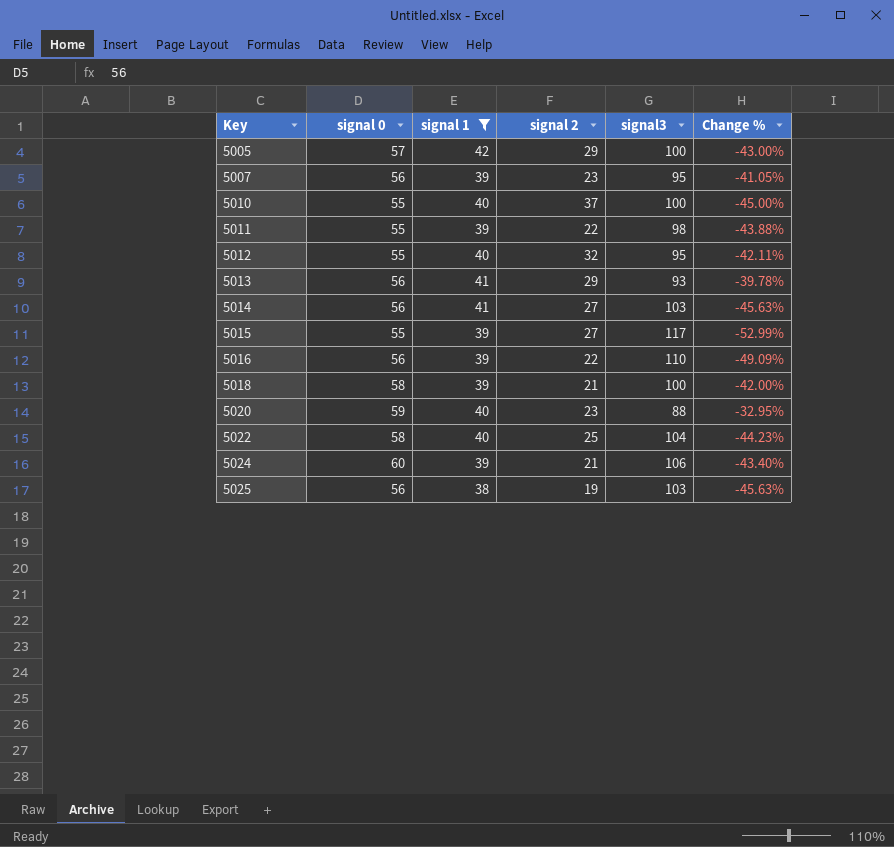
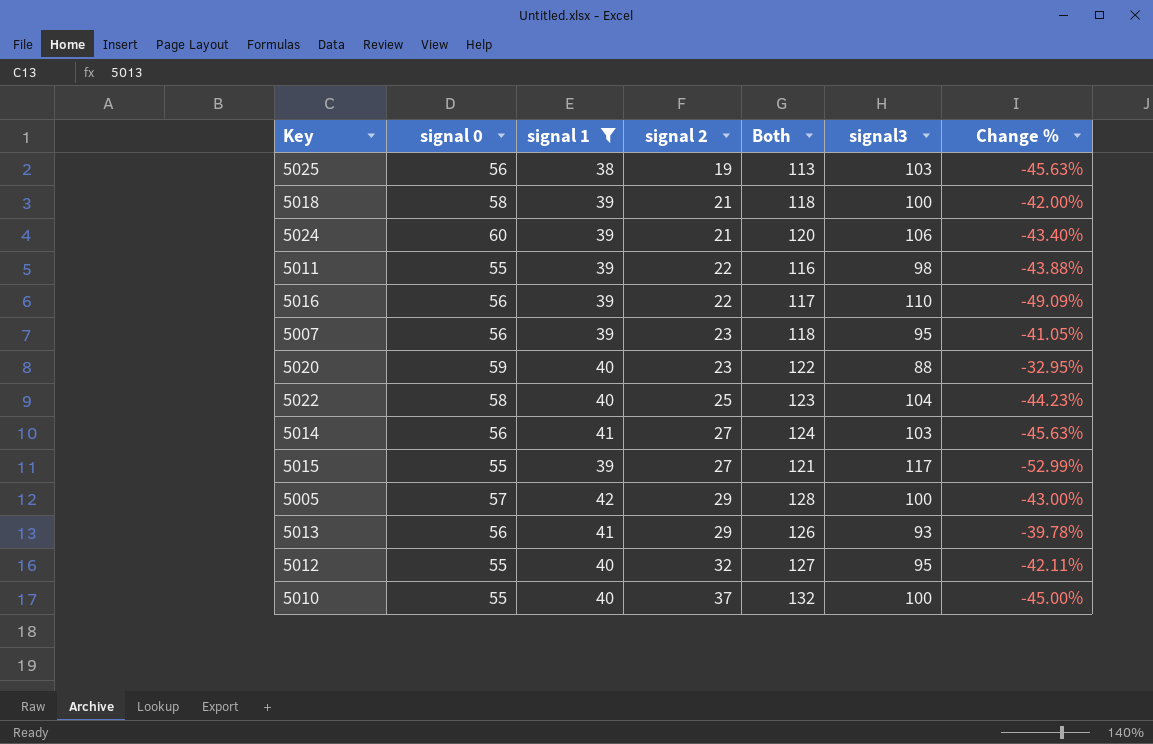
row order: Key ascending -> signal 2 ascending
column Both | formula: none -> [signal 0] + [signal 1] + [signal 2]

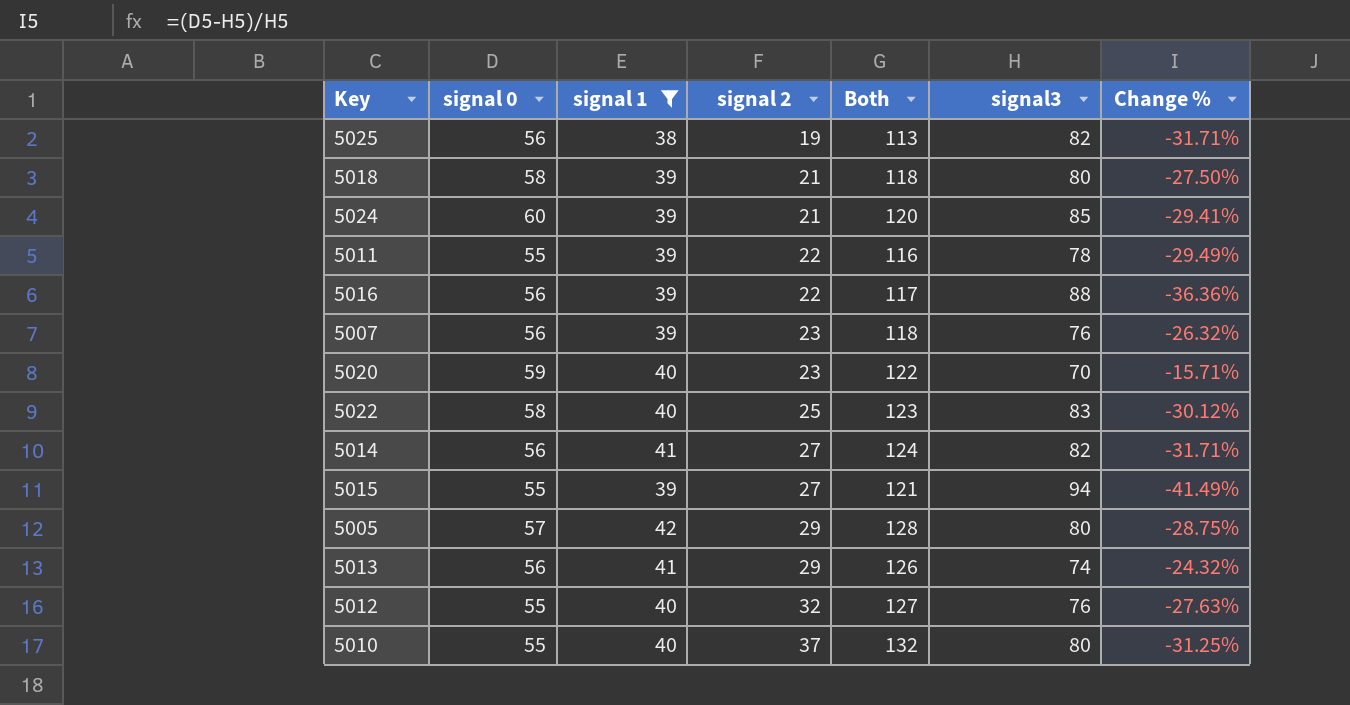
5025 | signal3: 103 -> 82
5025 | Change %: -45.63% -> -31.71%
5018 | signal3: 100 -> 80
5018 | Change %: -42.00% -> -27.50%
5024 | signal3: 106 -> 85
5024 | Change %: -43.40% -> -29.41%
5011 | signal3: 98 -> 78
5011 | Change %: -43.88% -> -29.49%
5016 | signal3: 110 -> 88
5016 | Change %: -49.09% -> -36.36%
5007 | signal3: 95 -> 76
5007 | Change %: -41.05% -> -26.32%
5020 | signal3: 88 -> 70
5020 | Change %: -32.95% -> -15.71%
5022 | signal3: 104 -> 83
5022 | Change %: -44.23% -> -30.12%
5014 | signal3: 103 -> 82
5014 | Change %: -45.63% -> -31.71%
5015 | signal3: 117 -> 94
5015 | Change %: -52.99% -> -41.49%
5005 | signal3: 100 -> 80
5005 | Change %: -43.00% -> -28.75%
5013 | signal3: 93 -> 74
5013 | Change %: -39.78% -> -24.32%
5012 | signal3: 95 -> 76
5012 | Change %: -42.11% -> -27.63%
5010 | signal3: 100 -> 80
5010 | Change %: -45.00% -> -31.25%

